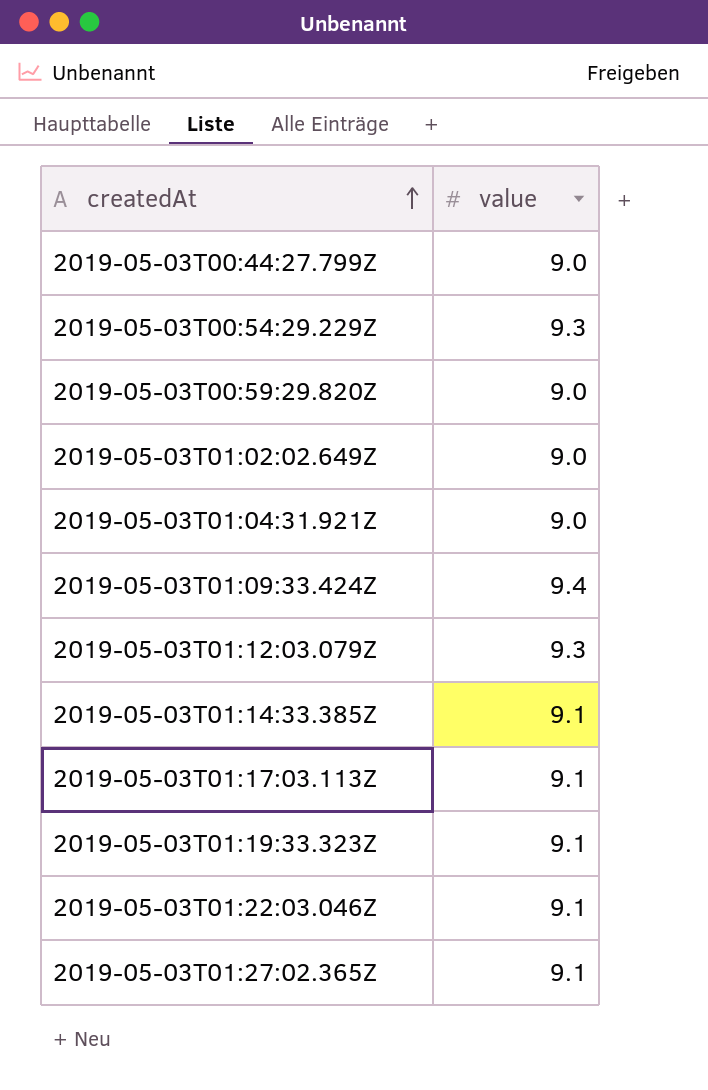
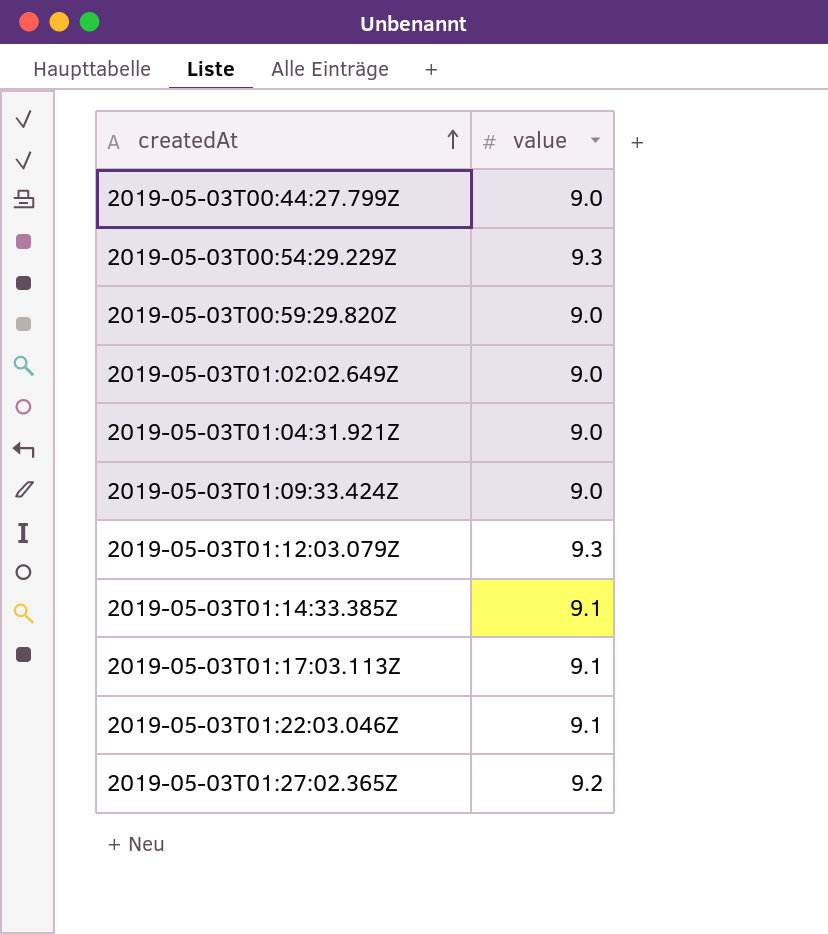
row 2019-05-03T01:19:33.323Z: 9.1 -> none
2019-05-03T01:09:33.424Z | value: 9.4 -> 9.0
2019-05-03T01:27:02.365Z | value: 9.1 -> 9.2

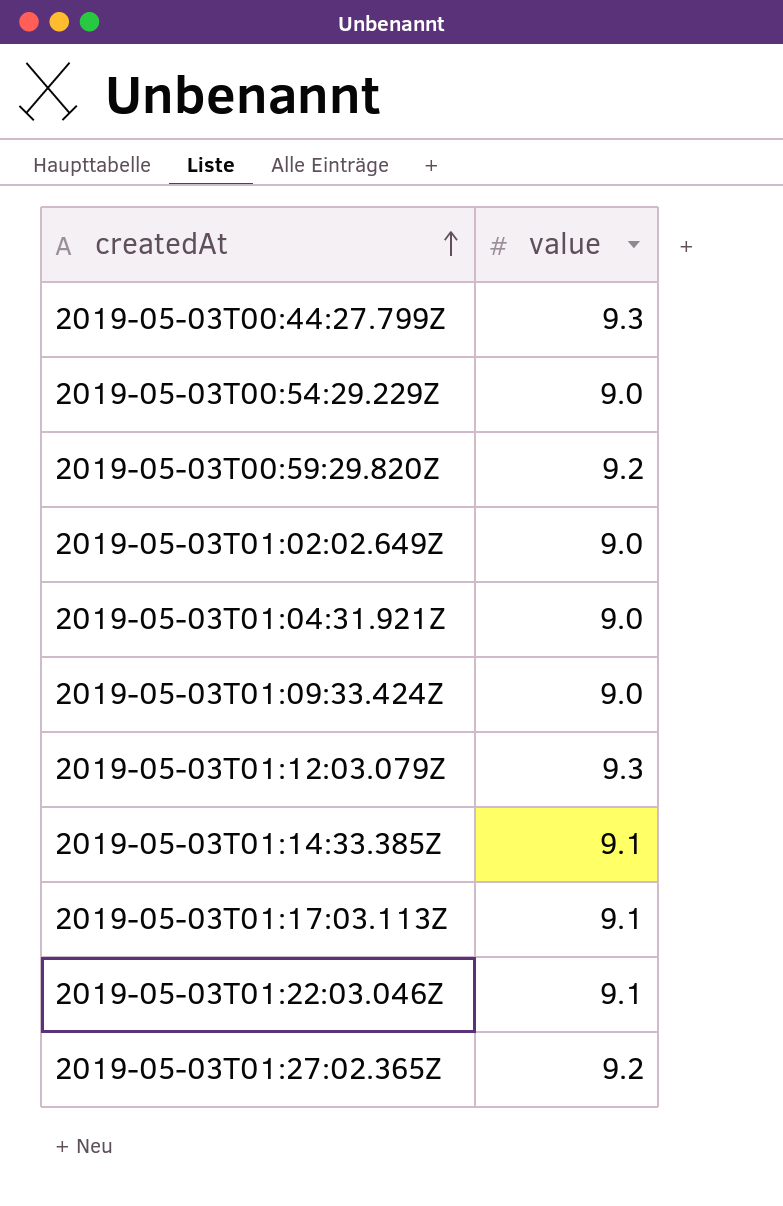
2019-05-03T00:44:27.799Z | value: 9.0 -> 9.3
2019-05-03T00:54:29.229Z | value: 9.3 -> 9.0
2019-05-03T00:59:29.820Z | value: 9.0 -> 9.2

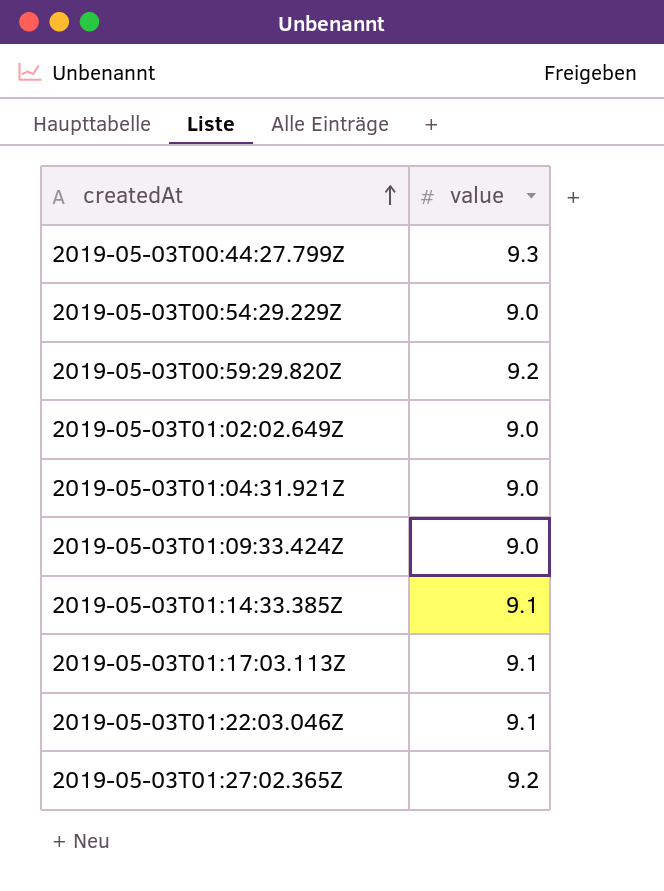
row 2019-05-03T01:12:03.079Z: 9.3 -> none

